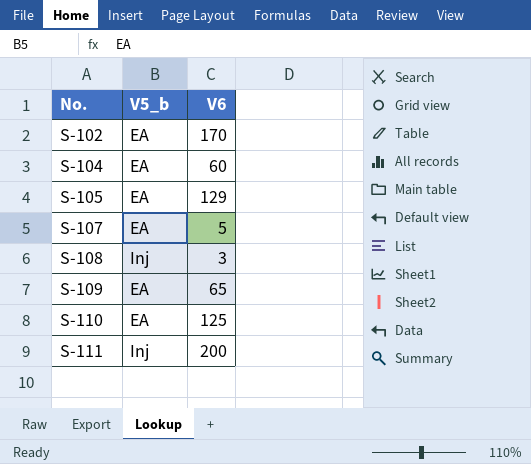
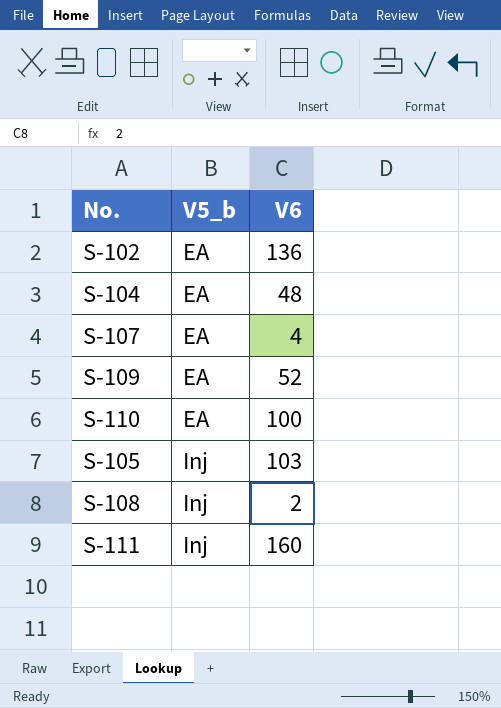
row order: No. ascending -> V5_b ascending
S-102 | V6: 170 -> 136
S-104 | V6: 60 -> 48
S-107 | V6: 5 -> 4
S-109 | V6: 65 -> 52
S-110 | V6: 125 -> 100
S-105 | V5_b: EA -> Inj
S-105 | V6: 129 -> 103
S-108 | V6: 3 -> 2
S-111 | V6: 200 -> 160

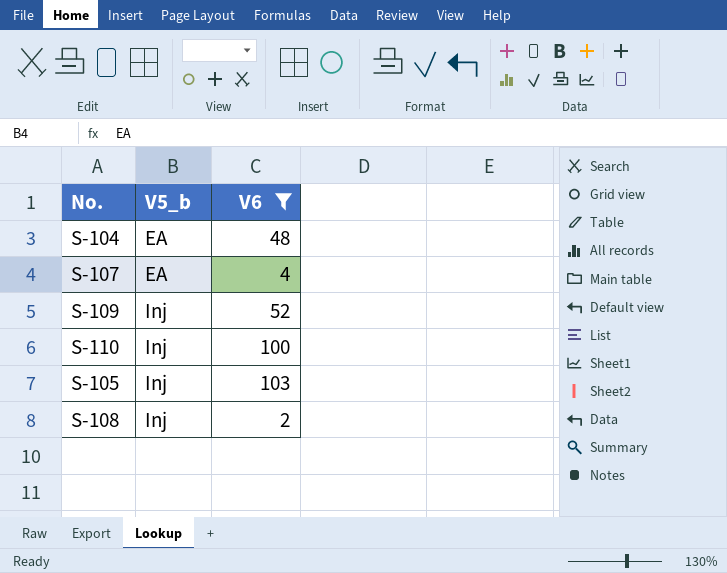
filter: none -> V6 <= 103
S-109 | V5_b: EA -> Inj
S-110 | V5_b: EA -> Inj

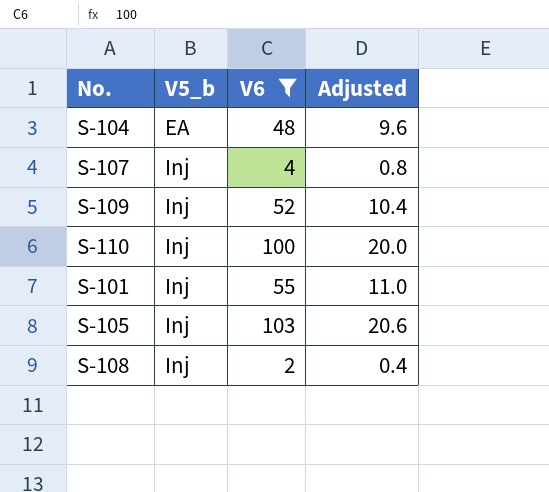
column Adjusted | formula: none -> [V6] * 0.2
S-107 | V5_b: EA -> Inj
row S-101: none -> Inj | 55 | 11.0

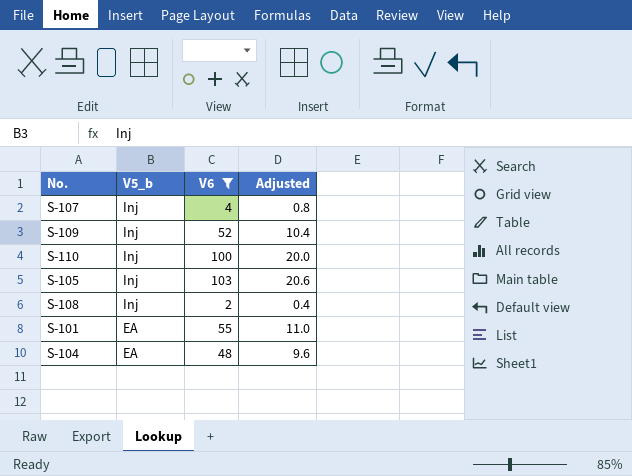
row order: V5_b ascending -> V5_b descending
S-101 | V5_b: Inj -> EA

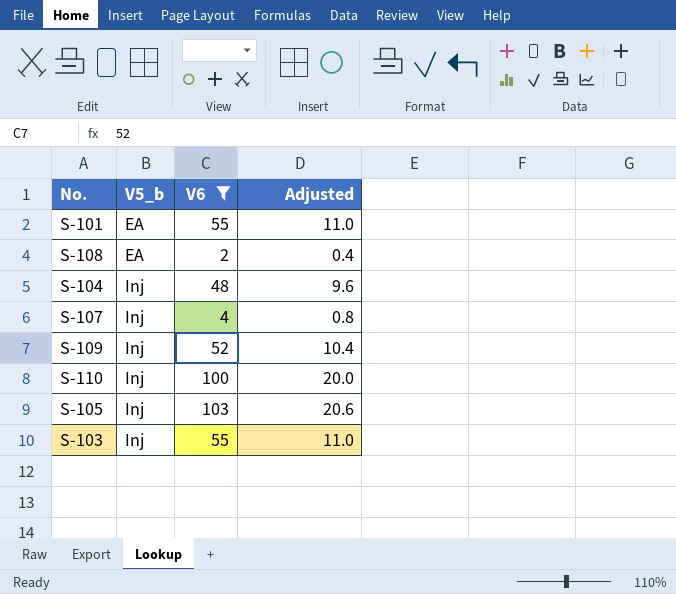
row order: V5_b descending -> V5_b ascending
S-108 | V5_b: Inj -> EA
S-104 | V5_b: EA -> Inj
row S-103: none -> Inj | 55 | 11.0

